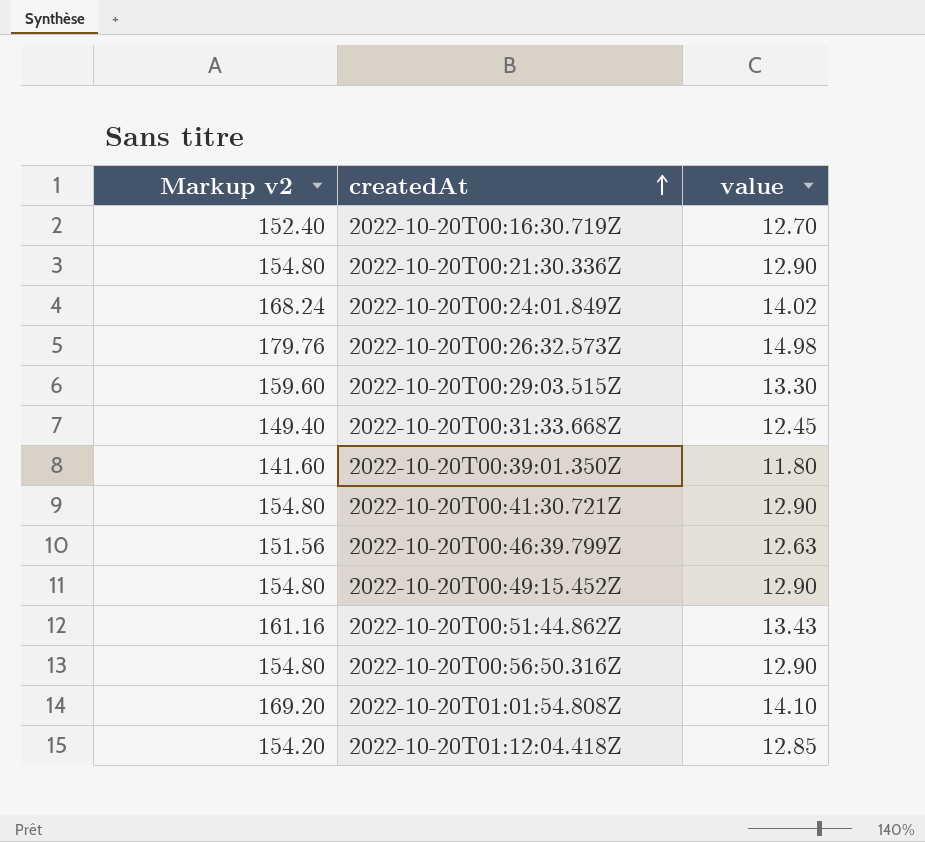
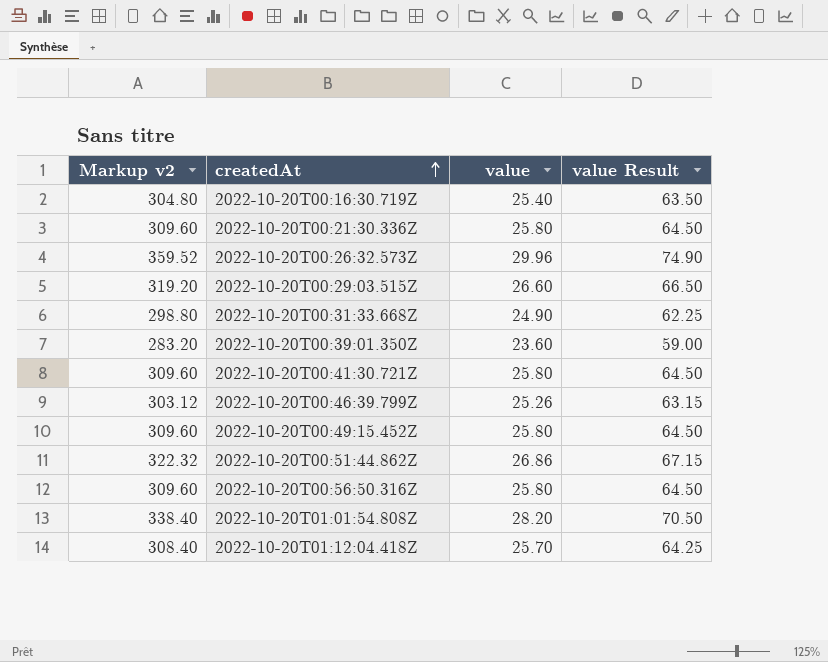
column value Result | formula: none -> [value] * 2.5
row 2022-10-20T00:24:01.849Z: 168.24 | 14.02 -> none
2022-10-20T00:16:30.719Z | Markup v2: 152.40 -> 304.80
2022-10-20T00:16:30.719Z | value: 12.70 -> 25.40
2022-10-20T00:21:30.336Z | Markup v2: 154.80 -> 309.60
2022-10-20T00:21:30.336Z | value: 12.90 -> 25.80
2022-10-20T00:26:32.573Z | Markup v2: 179.76 -> 359.52
2022-10-20T00:26:32.573Z | value: 14.98 -> 29.96
2022-10-20T00:29:03.515Z | Markup v2: 159.60 -> 319.20
2022-10-20T00:29:03.515Z | value: 13.30 -> 26.60
2022-10-20T00:31:33.668Z | Markup v2: 149.40 -> 298.80
2022-10-20T00:31:33.668Z | value: 12.45 -> 24.90
2022-10-20T00:39:01.350Z | Markup v2: 141.60 -> 283.20
2022-10-20T00:39:01.350Z | value: 11.80 -> 23.60
2022-10-20T00:41:30.721Z | Markup v2: 154.80 -> 309.60
2022-10-20T00:41:30.721Z | value: 12.90 -> 25.80
2022-10-20T00:46:39.799Z | Markup v2: 151.56 -> 303.12
2022-10-20T00:46:39.799Z | value: 12.63 -> 25.26
2022-10-20T00:49:15.452Z | Markup v2: 154.80 -> 309.60
2022-10-20T00:49:15.452Z | value: 12.90 -> 25.80
2022-10-20T00:51:44.862Z | Markup v2: 161.16 -> 322.32
2022-10-20T00:51:44.862Z | value: 13.43 -> 26.86
2022-10-20T00:56:50.316Z | Markup v2: 154.80 -> 309.60
2022-10-20T00:56:50.316Z | value: 12.90 -> 25.80
2022-10-20T01:01:54.808Z | Markup v2: 169.20 -> 338.40
2022-10-20T01:01:54.808Z | value: 14.10 -> 28.20
2022-10-20T01:12:04.418Z | Markup v2: 154.20 -> 308.40
2022-10-20T01:12:04.418Z | value: 12.85 -> 25.70

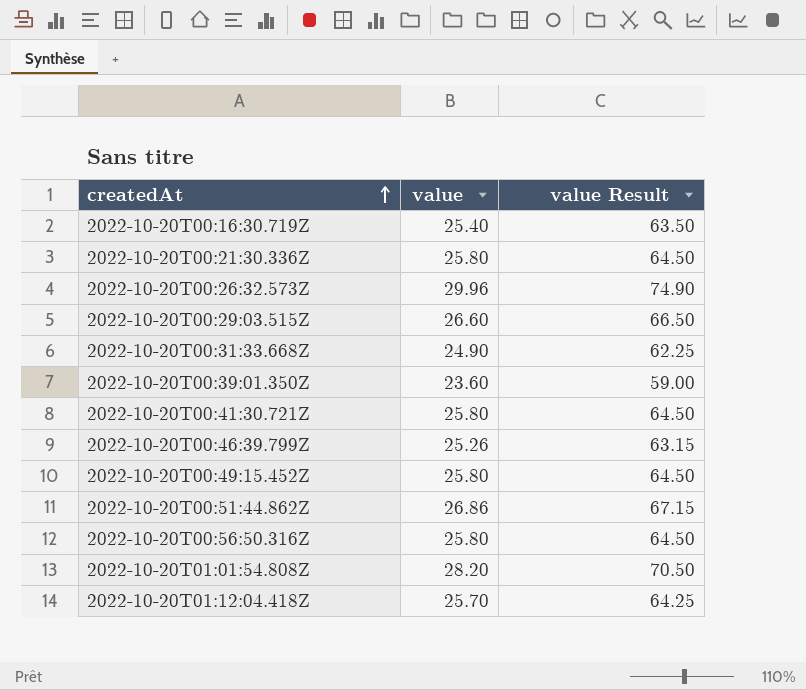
column Markup v2 | formula: [value] * 12 -> none

